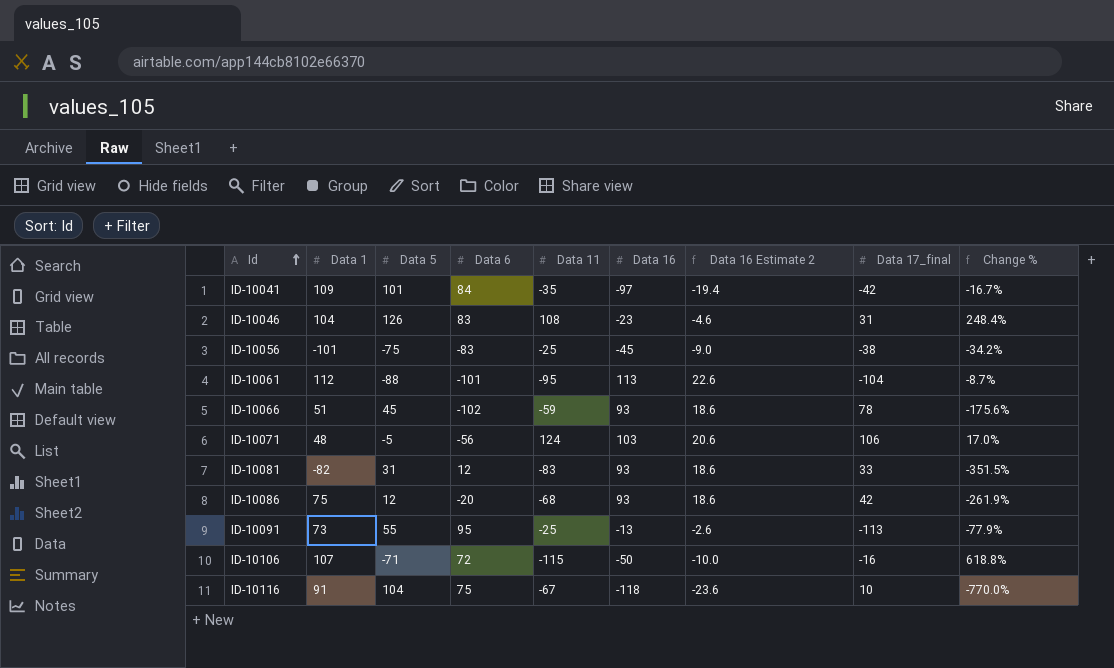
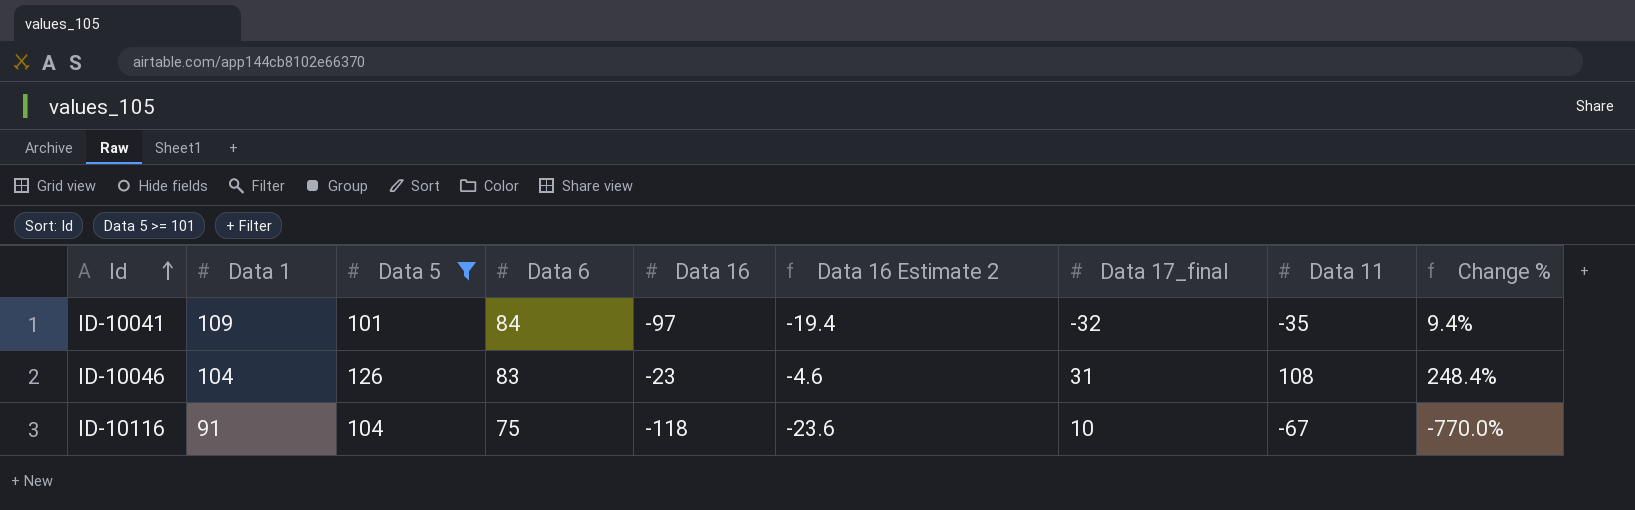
filter: none -> Data 5 >= 101
column Data 11 | position: 5 -> 8
ID-10041 | Data 17_final: -42 -> -32
ID-10041 | Change %: -16.7% -> 9.4%

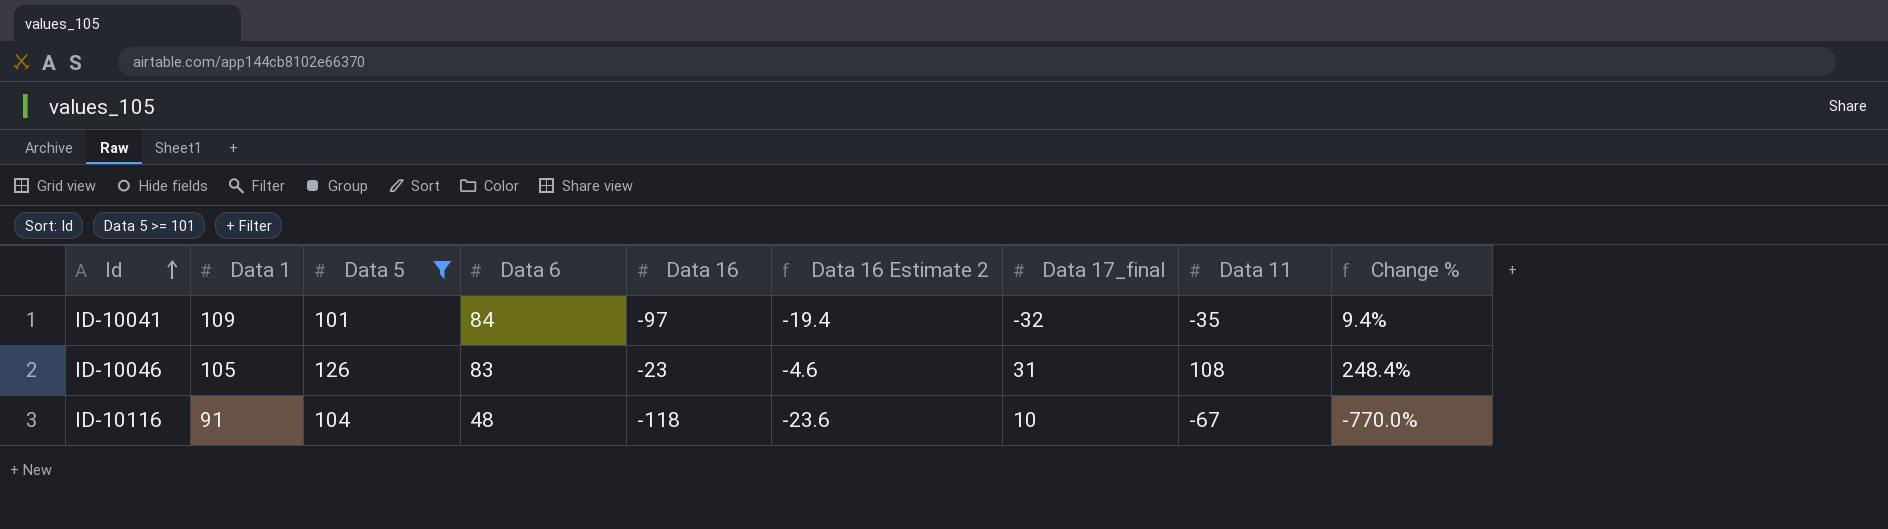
ID-10046 | Data 1: 104 -> 105
ID-10116 | Data 6: 75 -> 48

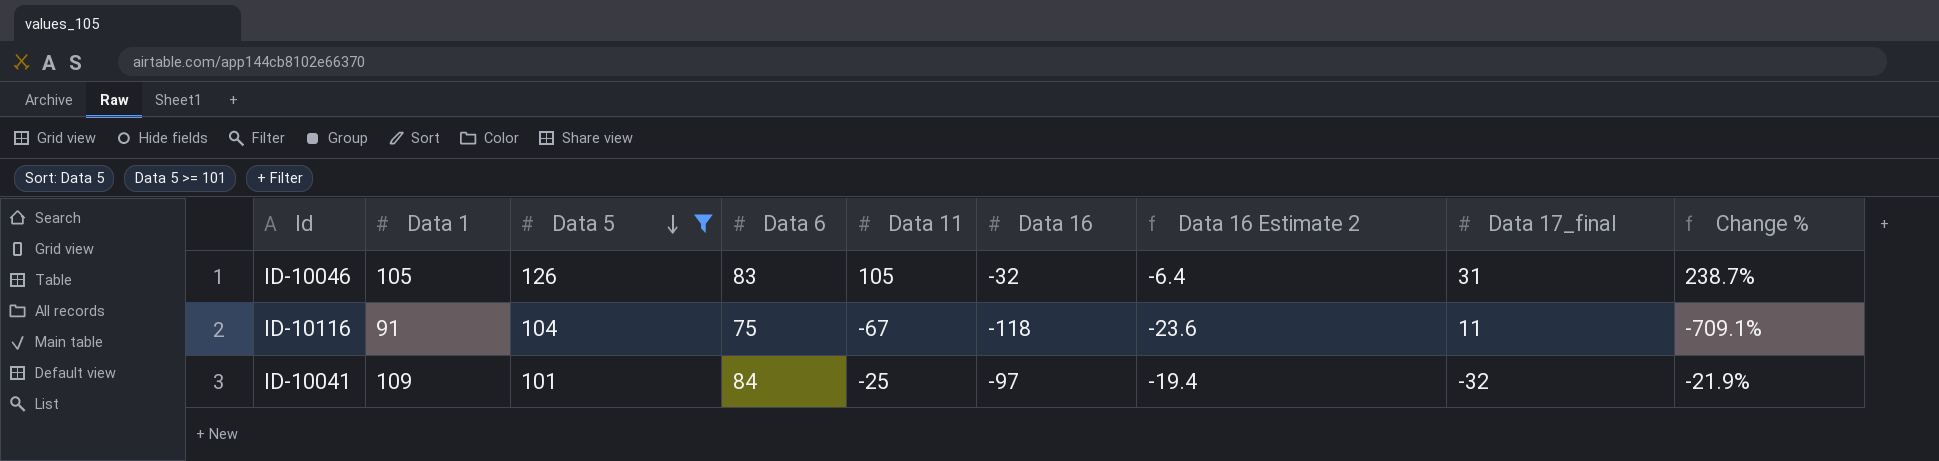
row order: Id ascending -> Data 5 descending
column Data 11 | position: 8 -> 5
ID-10046 | Data 11: 108 -> 105
ID-10046 | Data 16: -23 -> -32
ID-10046 | Data 16 Estimate 2: -4.6 -> -6.4
ID-10046 | Change %: 248.4% -> 238.7%
ID-10116 | Data 6: 48 -> 75
ID-10116 | Data 17_final: 10 -> 11
ID-10116 | Change %: -770.0% -> -709.1%
ID-10041 | Data 11: -35 -> -25
ID-10041 | Change %: 9.4% -> -21.9%

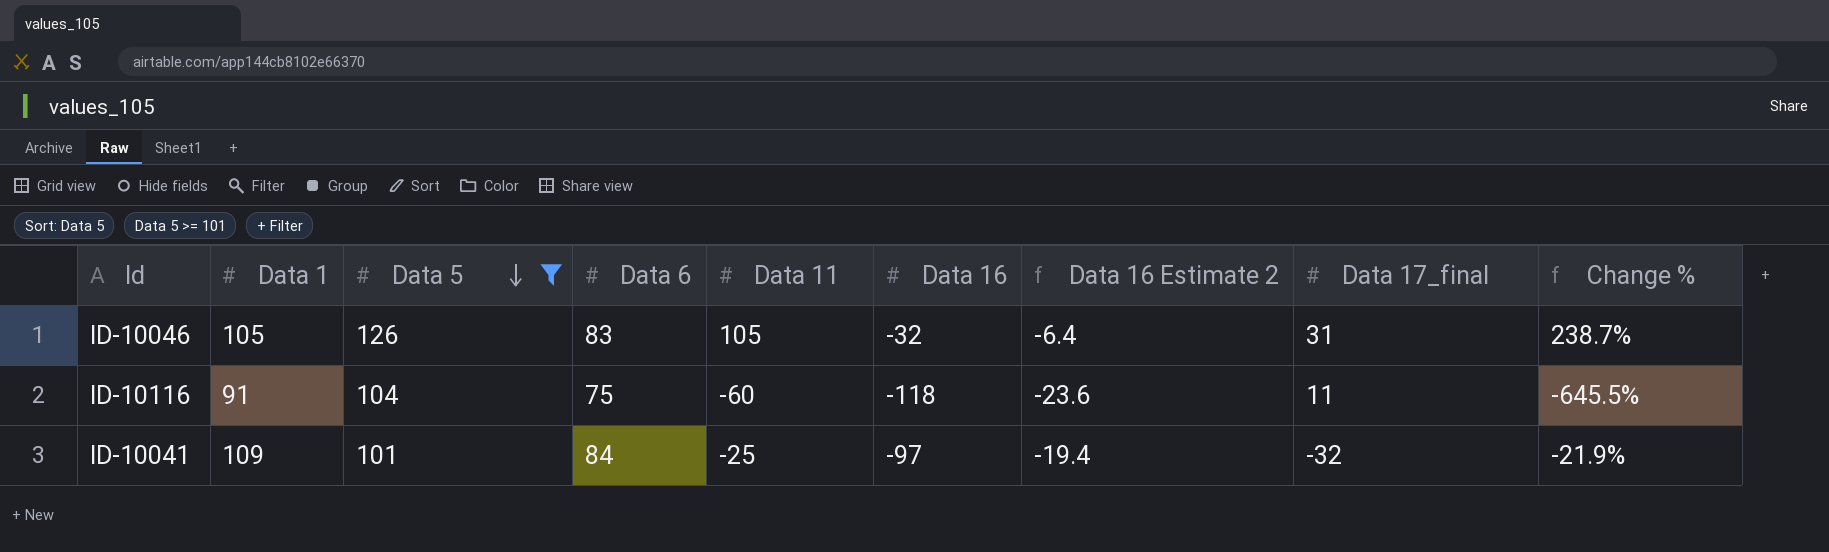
ID-10116 | Data 11: -67 -> -60
ID-10116 | Change %: -709.1% -> -645.5%

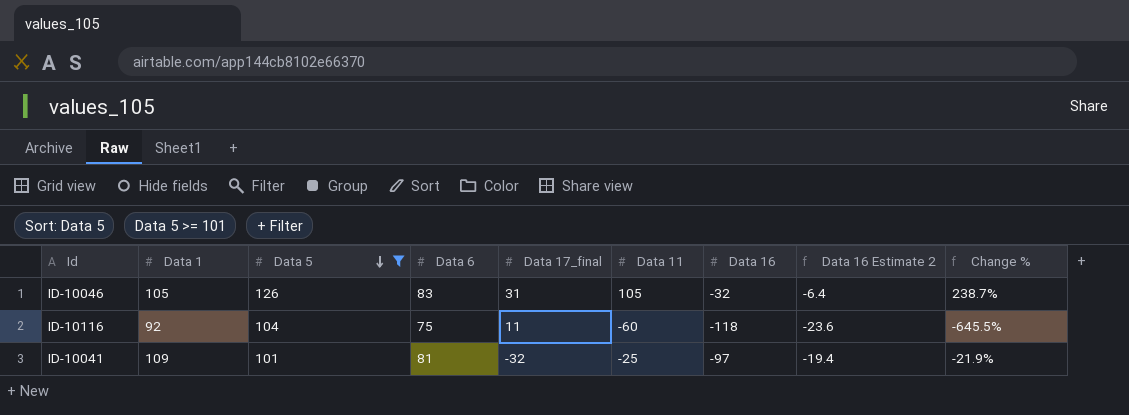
column Data 17_final | position: 8 -> 5
ID-10116 | Data 1: 91 -> 92
ID-10041 | Data 6: 84 -> 81

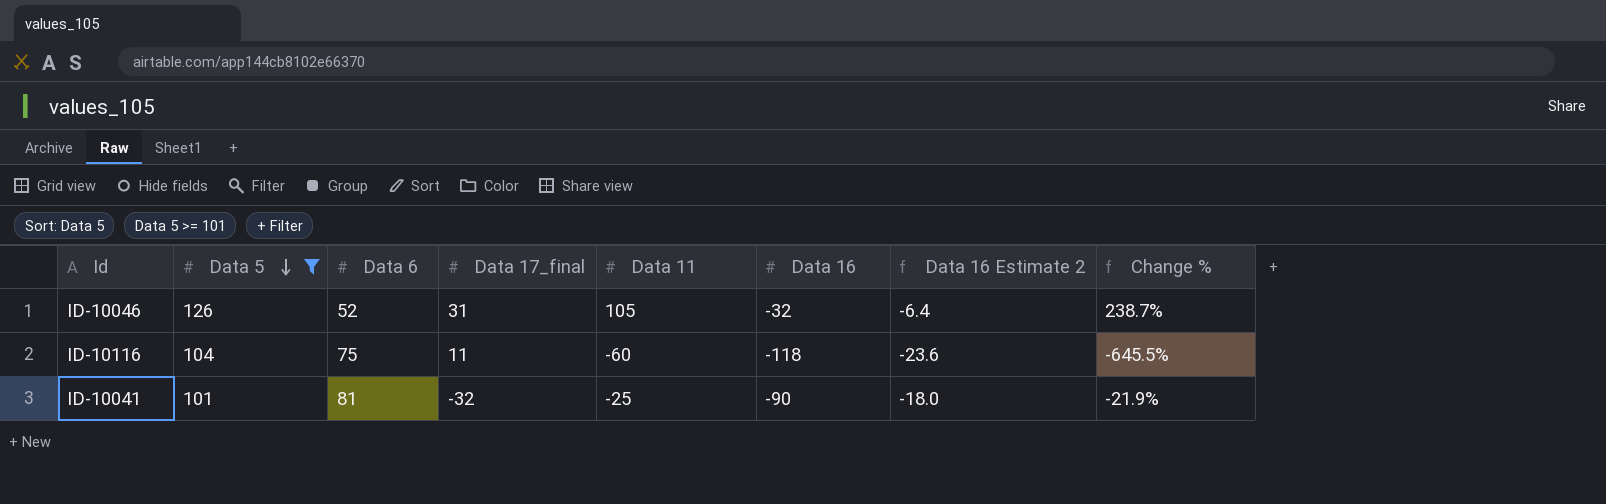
column Data 1 | position: 2 -> none
ID-10046 | Data 6: 83 -> 52
ID-10041 | Data 16: -97 -> -90
ID-10041 | Data 16 Estimate 2: -19.4 -> -18.0

